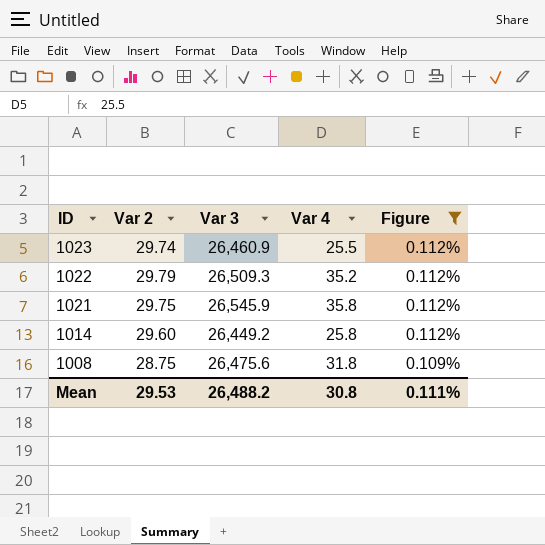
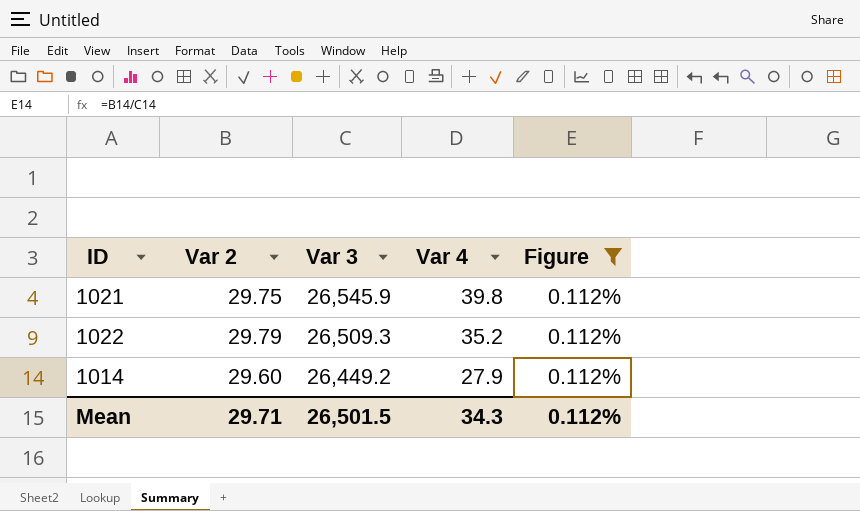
row order: ID descending -> Var 3 descending
row 1023: 29.74 | 26,460.9 | 25.5 | 0.112% -> none
row 1008: 28.75 | 26,475.6 | 31.8 | 0.109% -> none
1021 | Var 4: 35.8 -> 39.8
1014 | Var 4: 25.8 -> 27.9
Mean | Var 2: 29.53 -> 29.71
Mean | Var 3: 26,488.2 -> 26,501.5
Mean | Var 4: 30.8 -> 34.3
Mean | Figure: 0.111% -> 0.112%

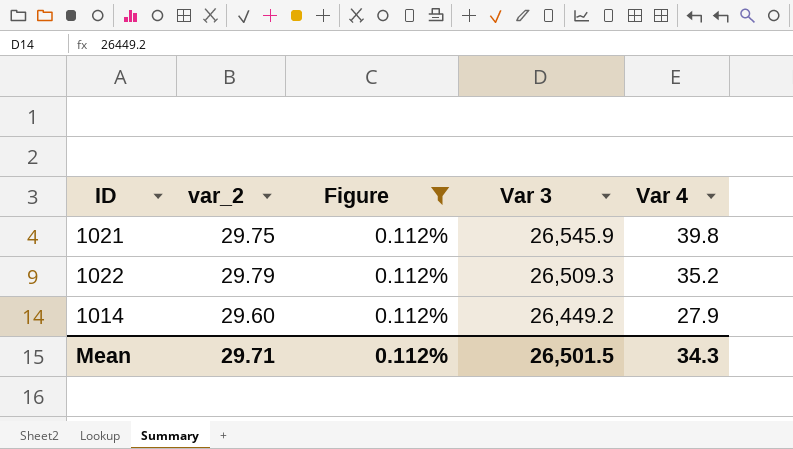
column name: Var 2 -> var_2
column Figure | position: 5 -> 3

